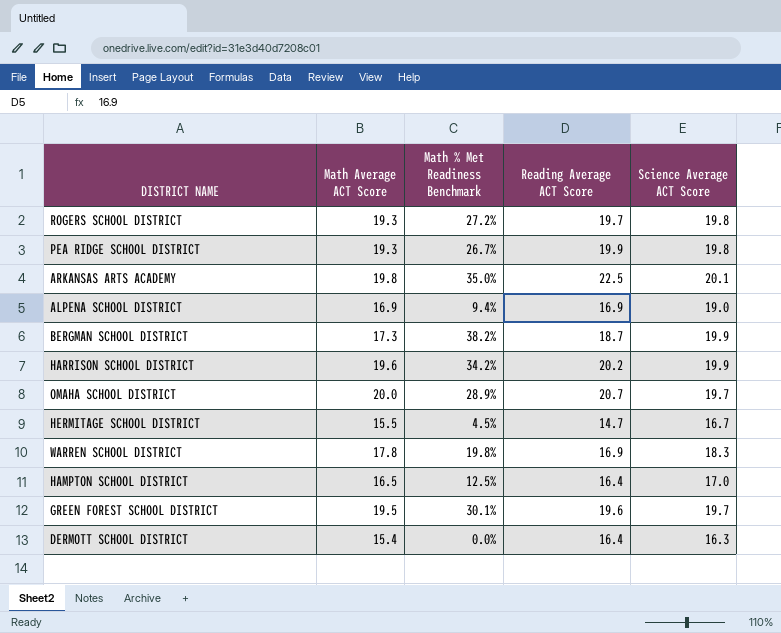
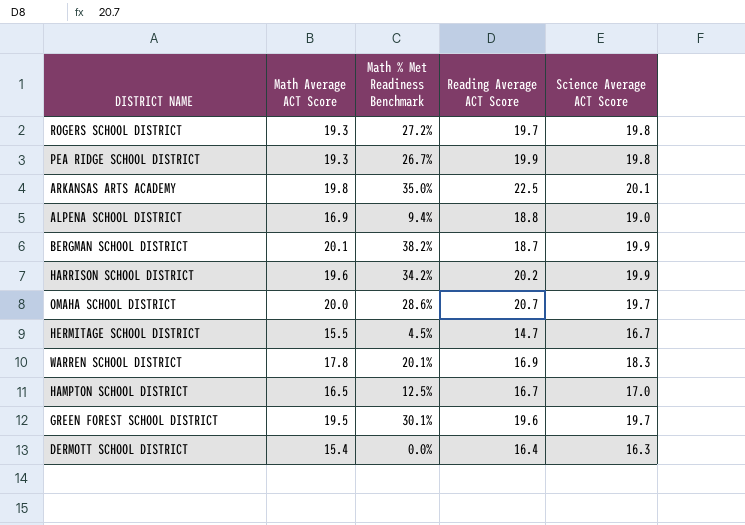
ALPENA SCHOOL DISTRICT | Reading Average ACT Score: 16.9 -> 18.8
BERGMAN SCHOOL DISTRICT | Math Average ACT Score: 17.3 -> 20.1
OMAHA SCHOOL DISTRICT | Math % Met Readiness Benchmark: 28.9% -> 28.6%
WARREN SCHOOL DISTRICT | Math % Met Readiness Benchmark: 19.8% -> 20.1%
HAMPTON SCHOOL DISTRICT | Reading Average ACT Score: 16.4 -> 16.7

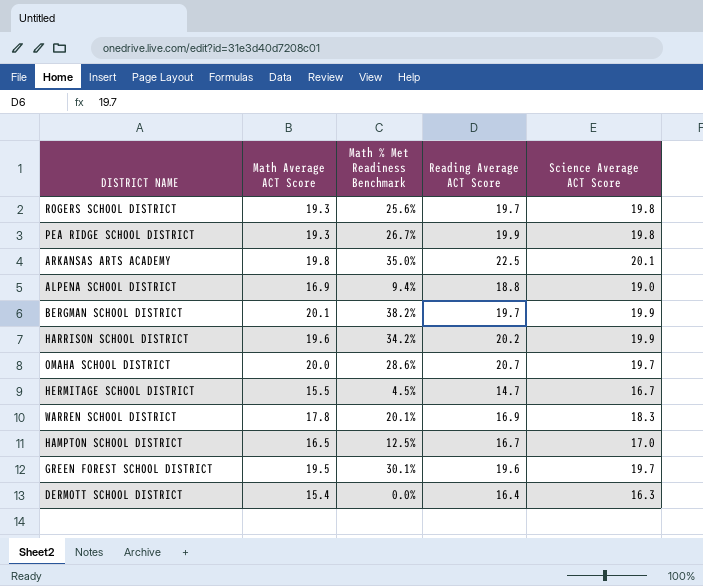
ROGERS SCHOOL DISTRICT | Math % Met Readiness Benchmark: 27.2% -> 25.6%
BERGMAN SCHOOL DISTRICT | Reading Average ACT Score: 18.7 -> 19.7

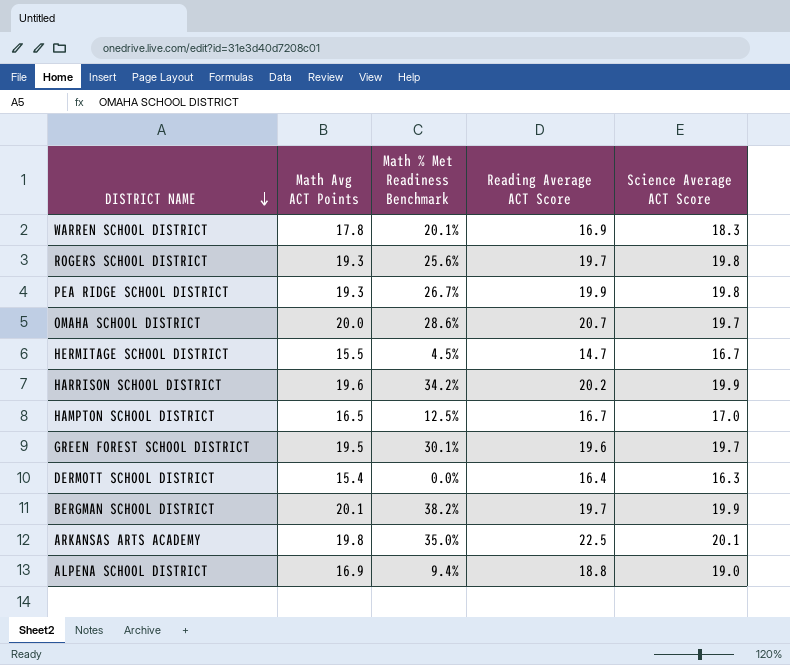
row order: none -> DISTRICT NAME descending
column name: Math Average ACT Score -> Math Avg ACT Points

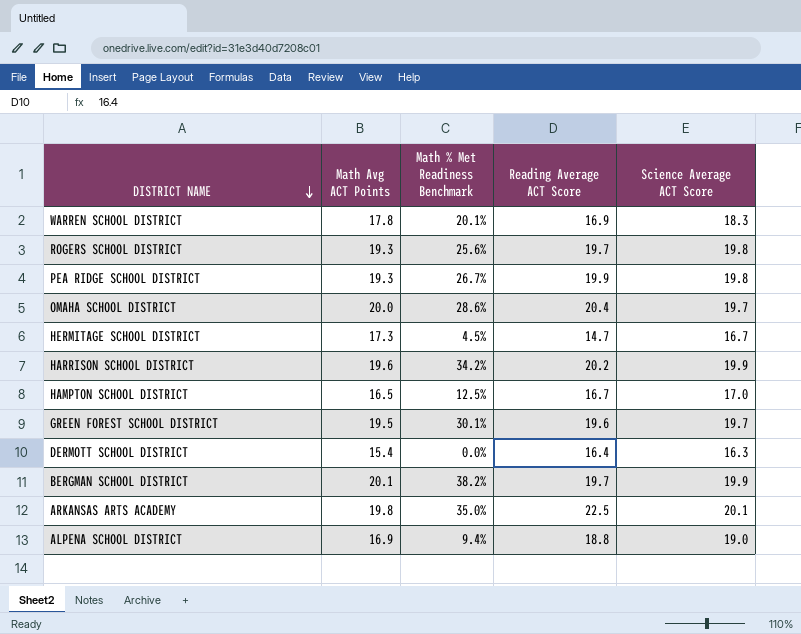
OMAHA SCHOOL DISTRICT | Reading Average ACT Score: 20.7 -> 20.4
HERMITAGE SCHOOL DISTRICT | Math Avg ACT Points: 15.5 -> 17.3

